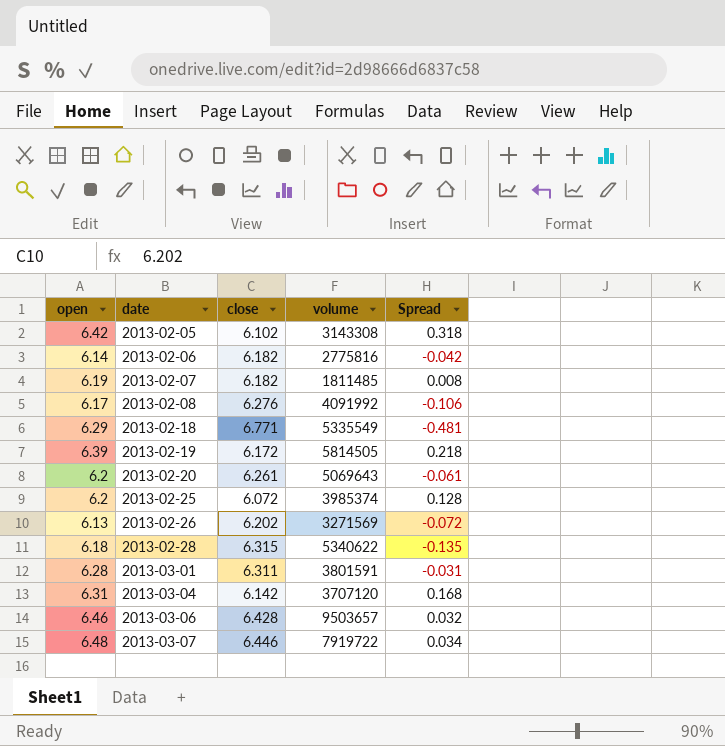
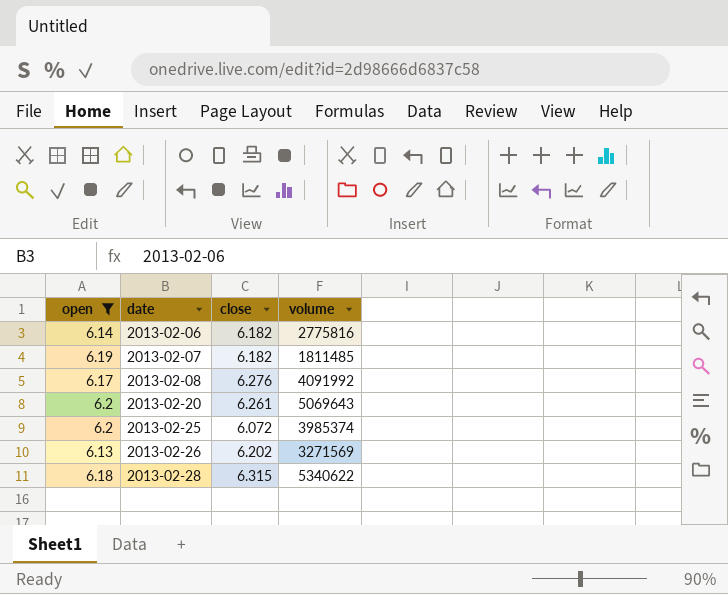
filter: none -> open <= 6.2
column Spread | formula: [open] - [close] -> none

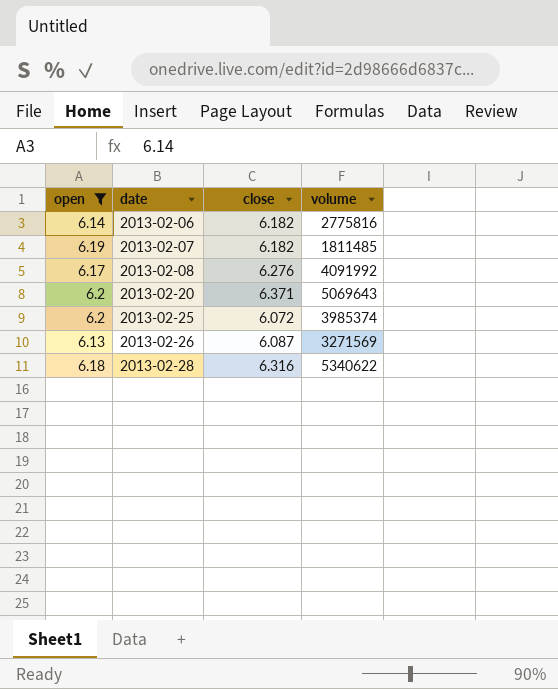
2013-02-20 | close: 6.261 -> 6.371
2013-02-26 | close: 6.202 -> 6.087
2013-02-28 | close: 6.315 -> 6.316

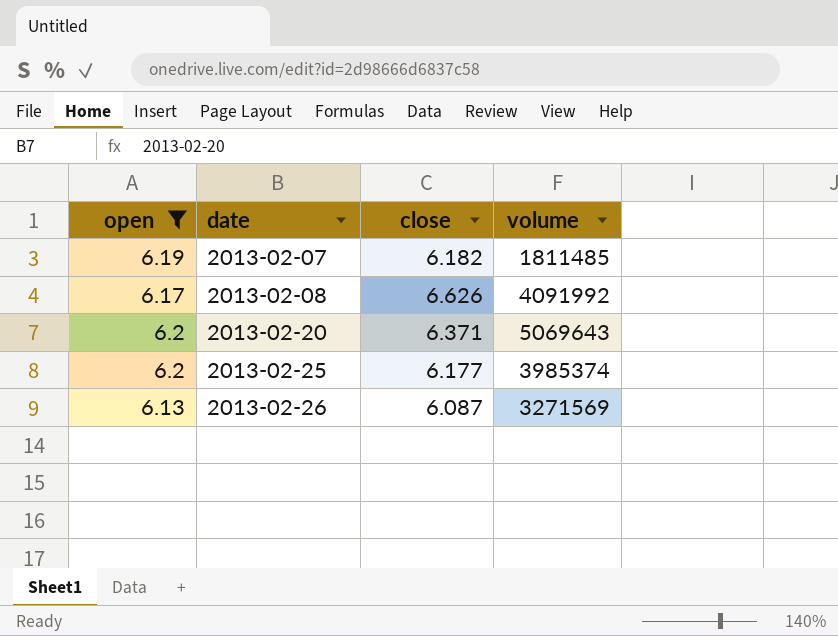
row 2013-02-06: 6.14 | 6.182 | 2775816 -> none
row 2013-02-28: 6.18 | 6.316 | 5340622 -> none
2013-02-08 | close: 6.276 -> 6.626
2013-02-25 | close: 6.072 -> 6.177

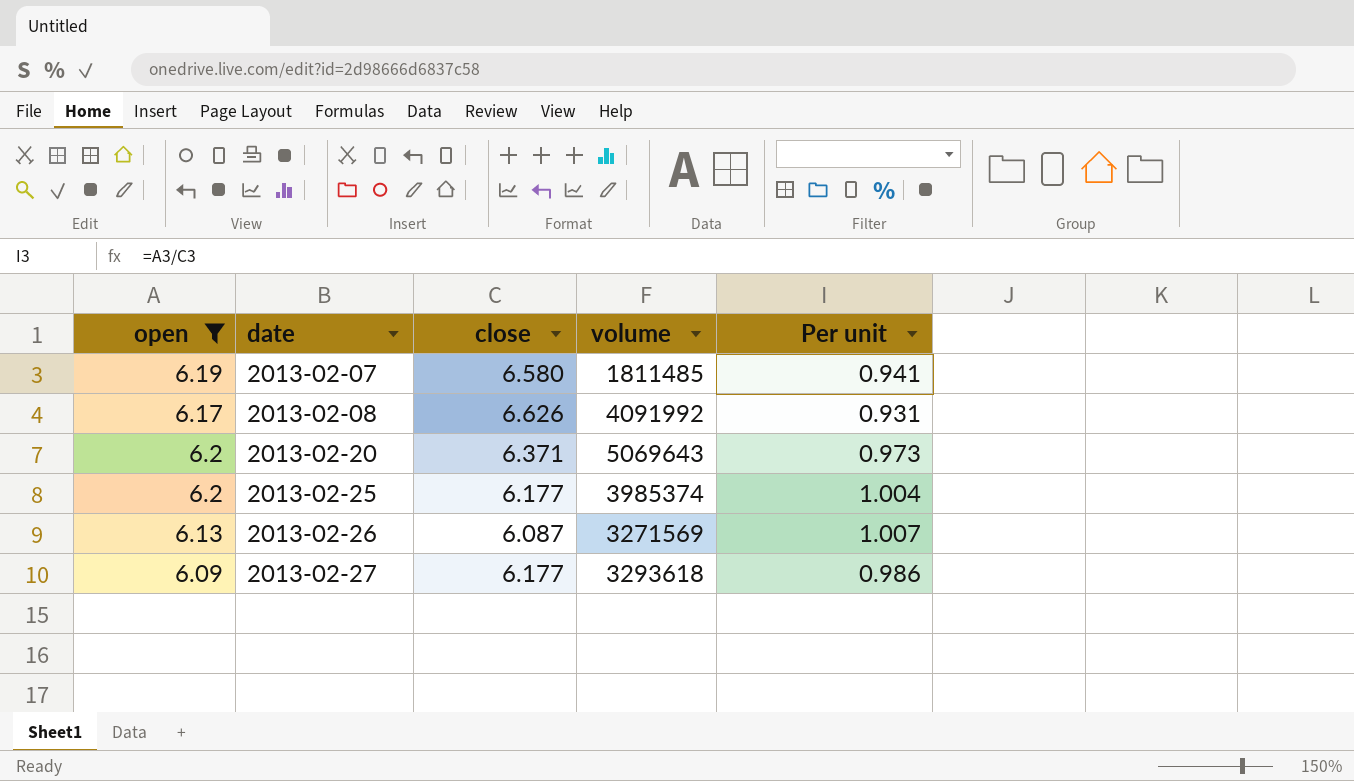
column Per unit | formula: none -> [open] / [close]
2013-02-07 | close: 6.182 -> 6.580
row 2013-02-27: none -> 6.09 | 6.177 | 3293618 | 0.986

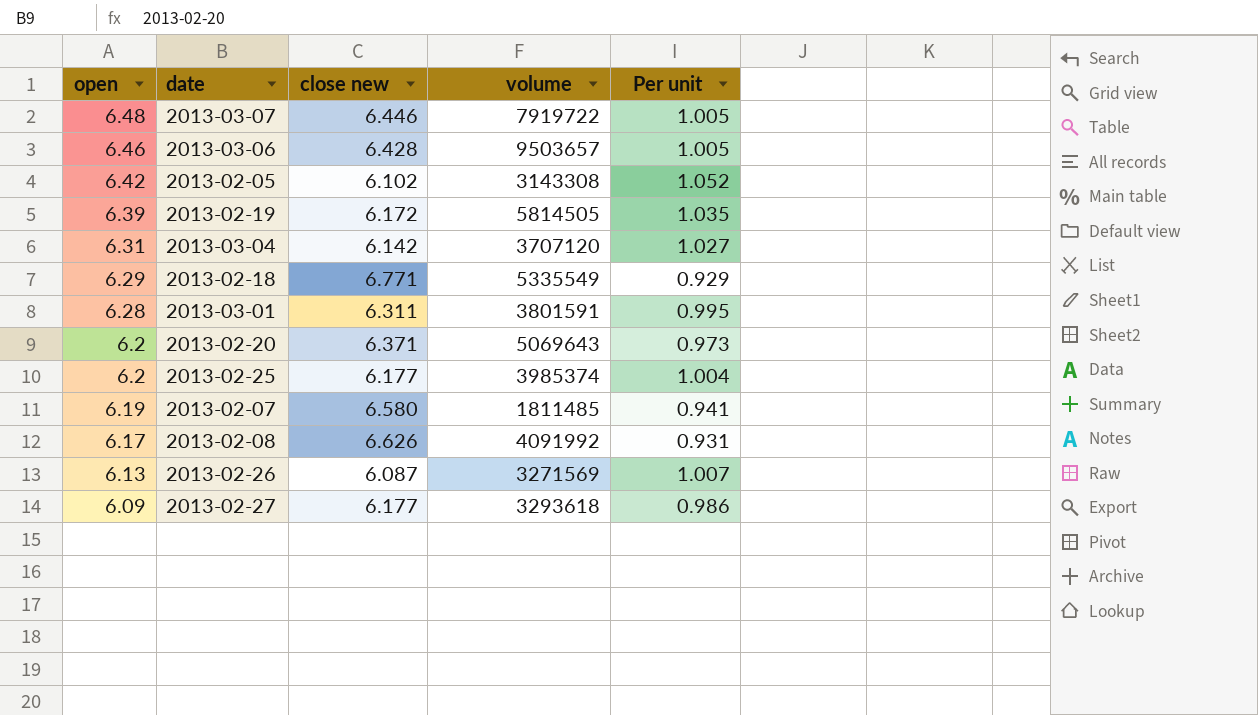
filter: open <= 6.2 -> none
row order: date ascending -> open descending
column name: close -> close new

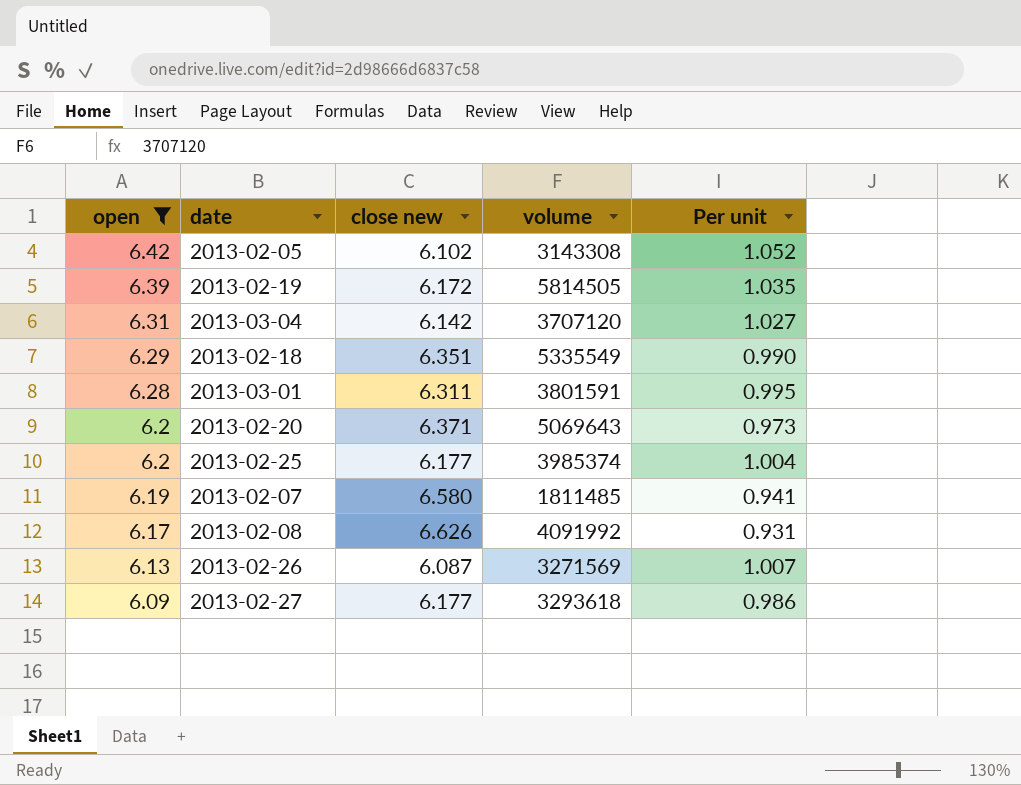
filter: none -> open <= 6.42
2013-02-18 | close new: 6.771 -> 6.351
2013-02-18 | Per unit: 0.929 -> 0.990

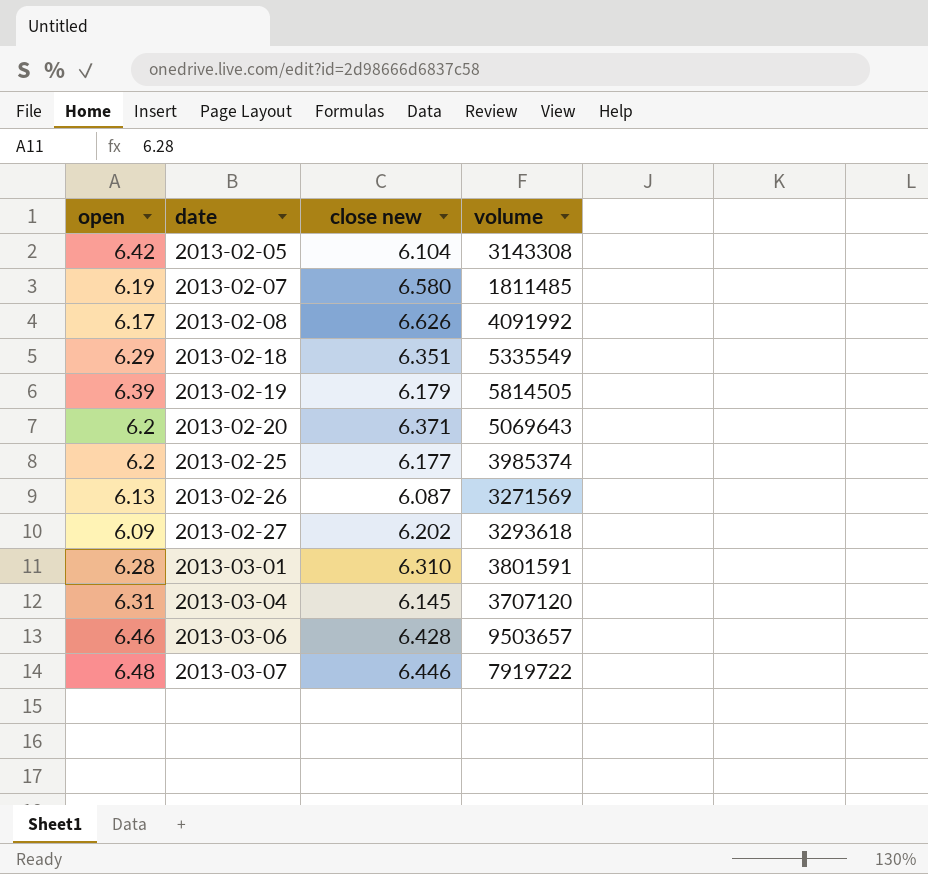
filter: open <= 6.42 -> none
row order: open descending -> date ascending
column Per unit | formula: [open] / [close new] -> none
2013-02-05 | close new: 6.102 -> 6.104
2013-02-19 | close new: 6.172 -> 6.179
2013-02-27 | close new: 6.177 -> 6.202
2013-03-01 | close new: 6.311 -> 6.310
2013-03-04 | close new: 6.142 -> 6.145

